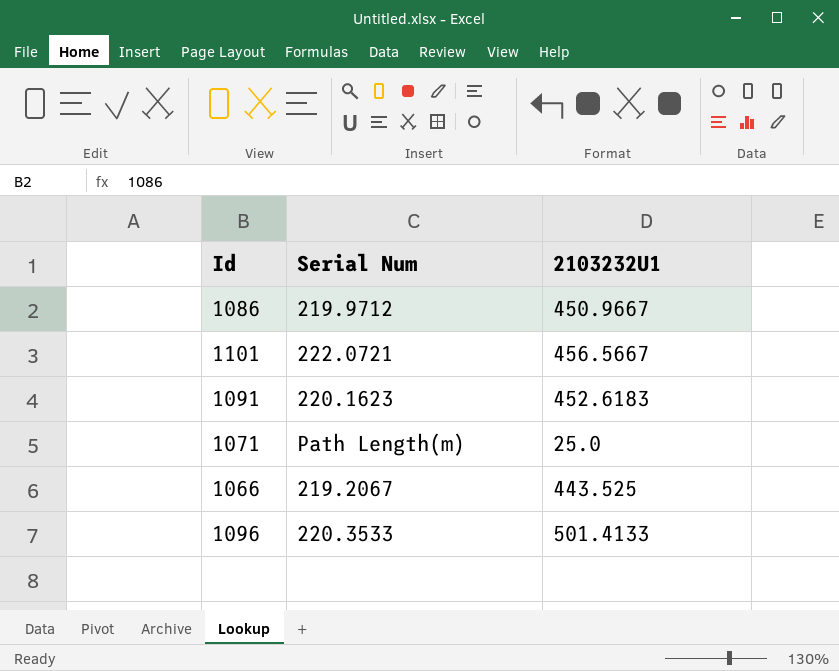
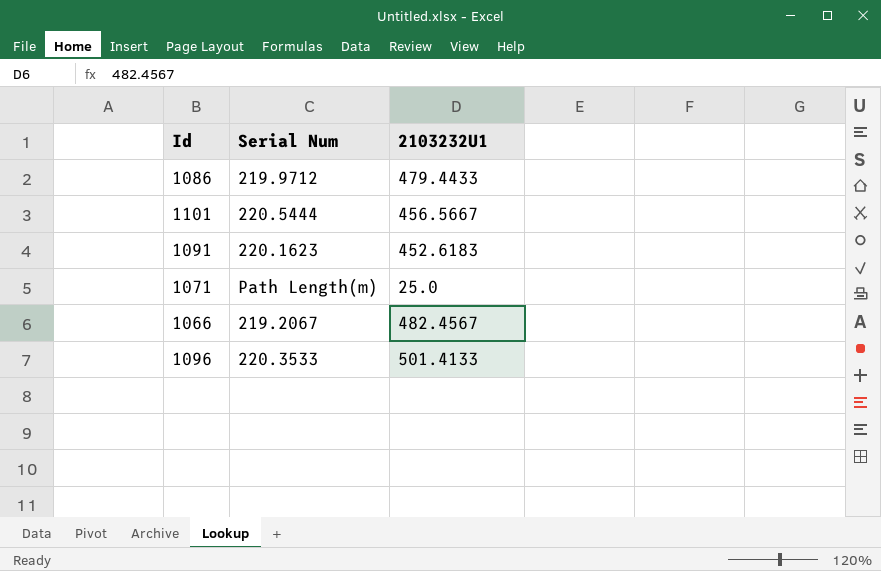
1086 | 2103232U1: 450.9667 -> 479.4433
1101 | Serial Num: 222.0721 -> 220.5444
1066 | 2103232U1: 443.525 -> 482.4567

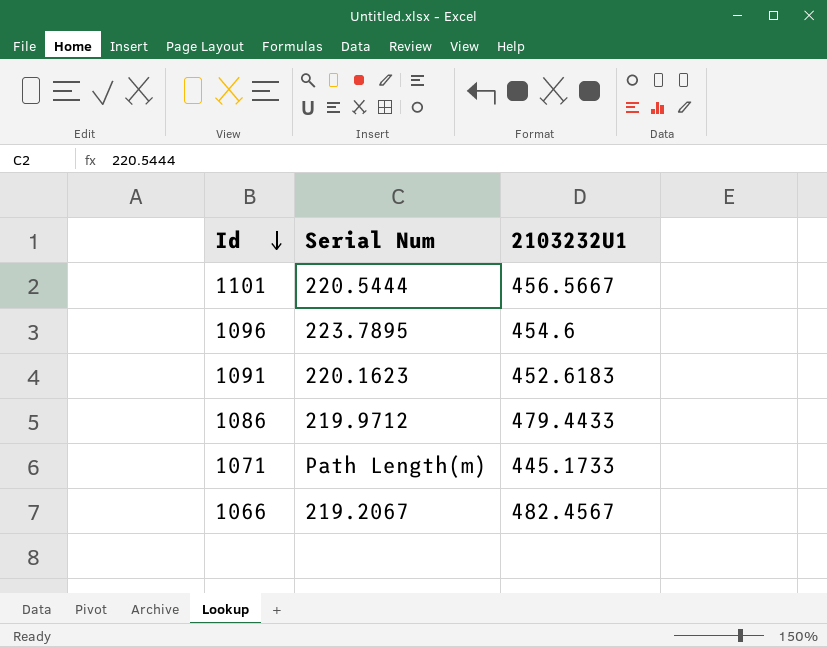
row order: none -> Id descending
1096 | Serial Num: 220.3533 -> 223.7895
1096 | 2103232U1: 501.4133 -> 454.6
1071 | 2103232U1: 25.0 -> 445.1733

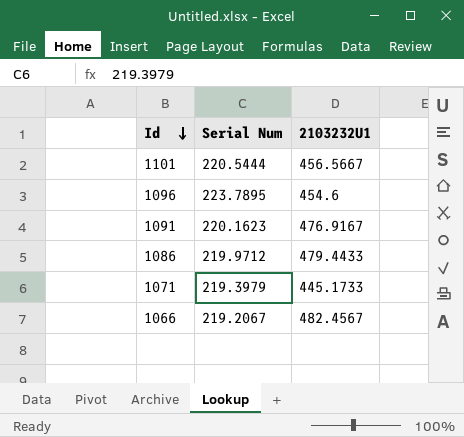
1091 | 2103232U1: 452.6183 -> 476.9167
1071 | Serial Num: Path Length(m) -> 219.3979

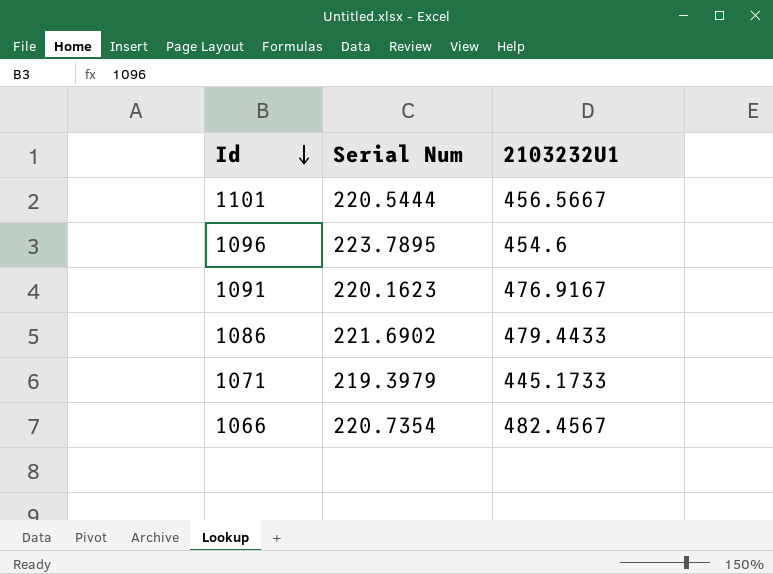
1086 | Serial Num: 219.9712 -> 221.6902
1066 | Serial Num: 219.2067 -> 220.7354

